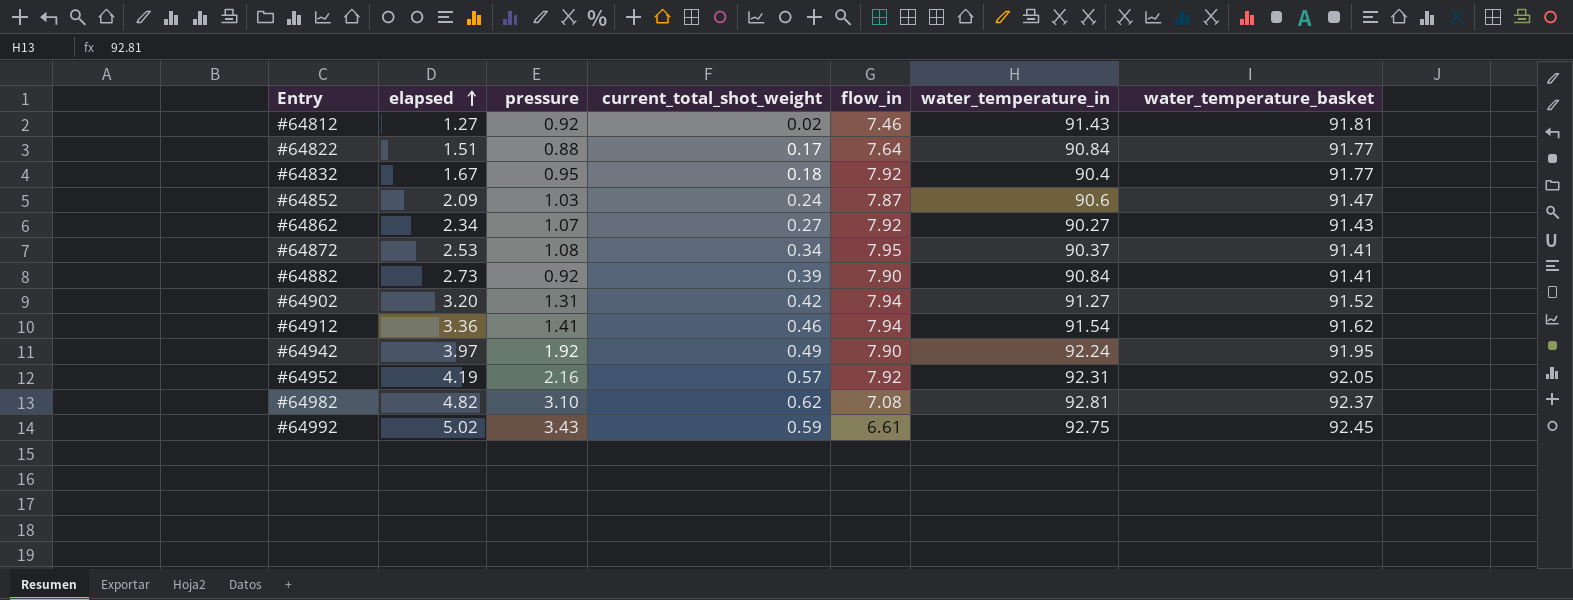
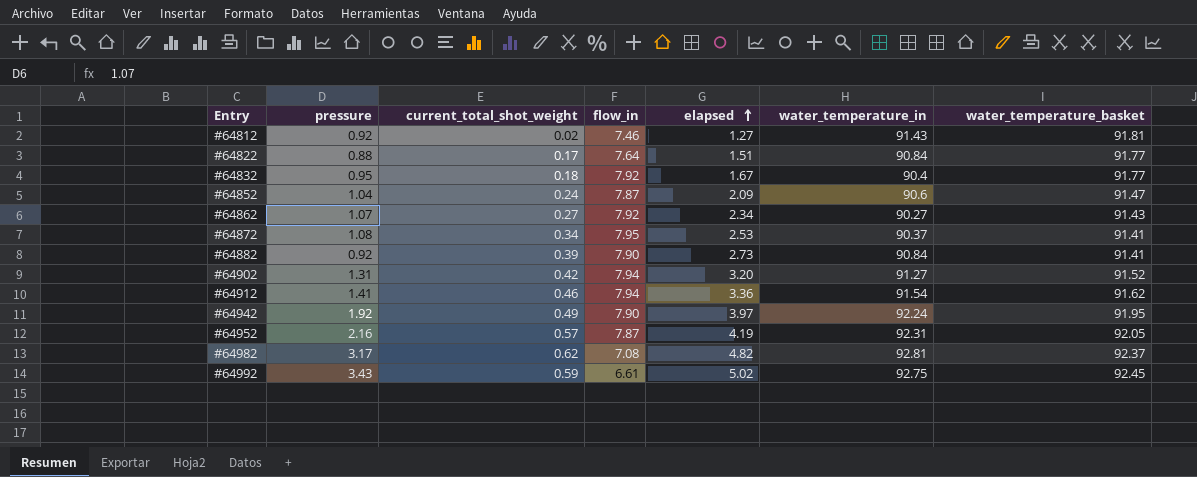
column elapsed | position: 2 -> 5
#64852 | pressure: 1.03 -> 1.04
#64952 | flow_in: 7.92 -> 7.87
#64982 | pressure: 3.10 -> 3.17

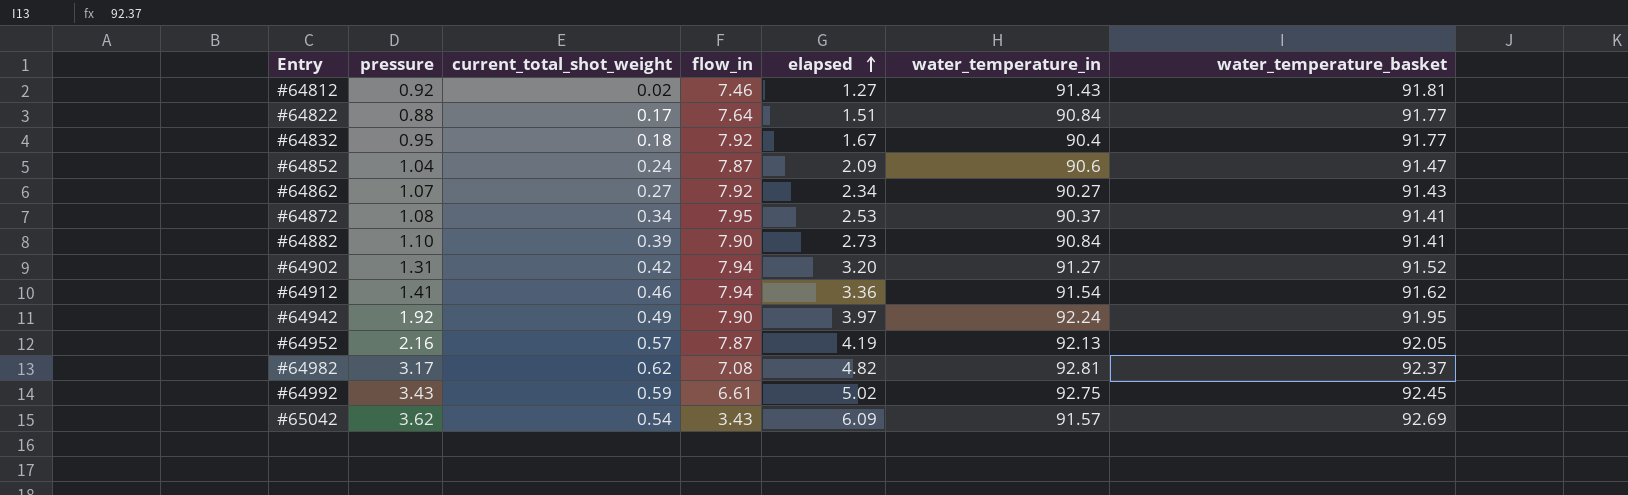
#64882 | pressure: 0.92 -> 1.10
#64952 | water_temperature_in: 92.31 -> 92.13
row #65042: none -> 3.62 | 0.54 | 3.43 | 6.09 | 91.57 | 92.69

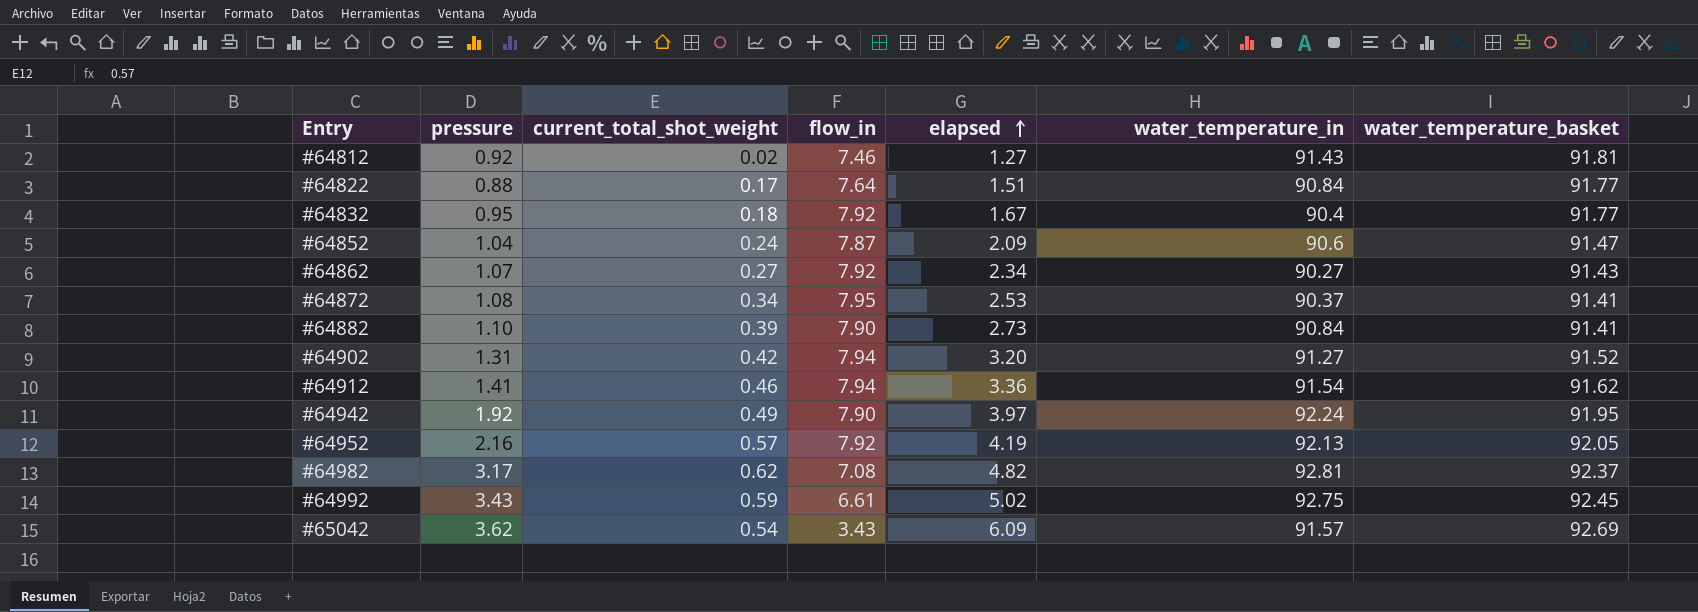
#64952 | flow_in: 7.87 -> 7.92

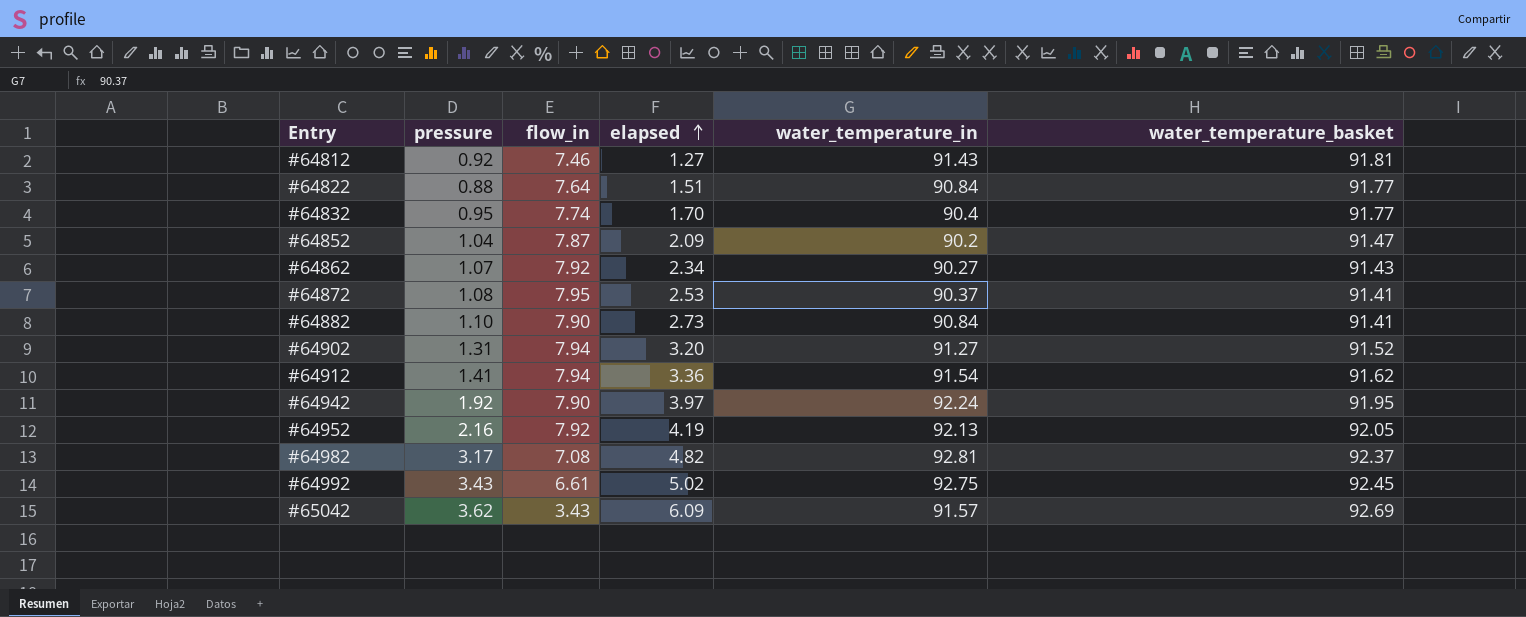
column current_total_shot_weight | position: 3 -> none
#64832 | flow_in: 7.92 -> 7.74
#64832 | elapsed: 1.67 -> 1.70
#64852 | water_temperature_in: 90.6 -> 90.2

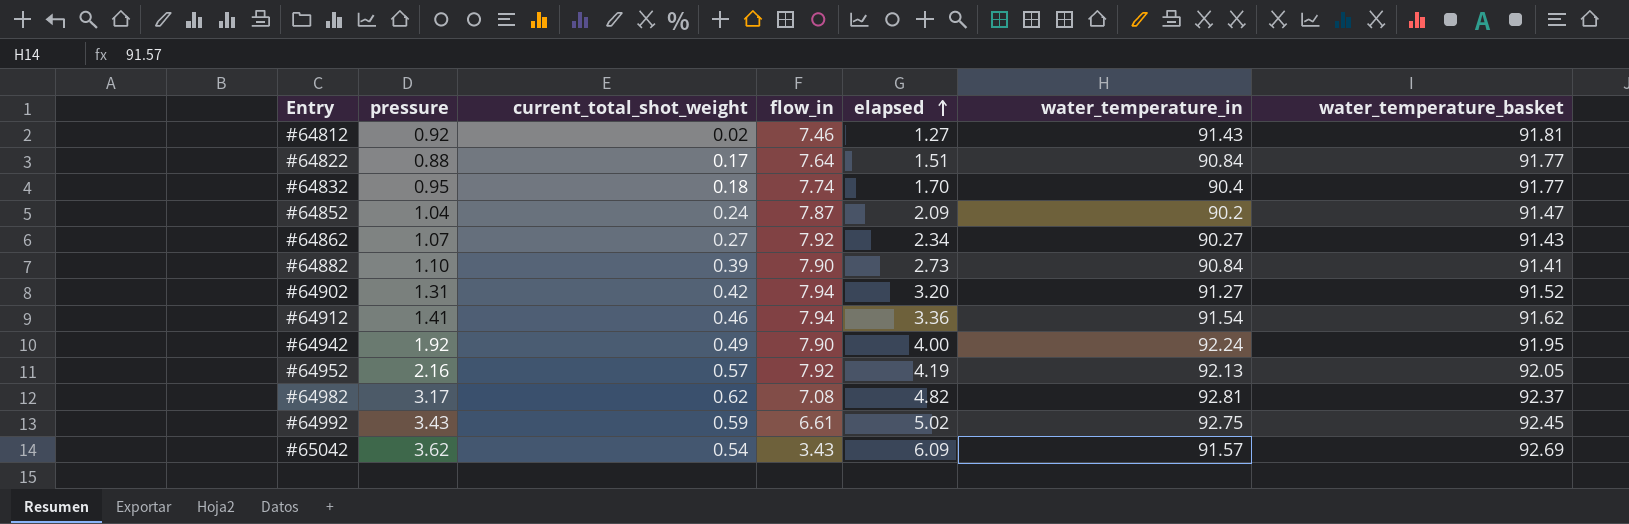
column current_total_shot_weight | position: none -> 3
row #64872: 1.08 | 7.95 | 2.53 | 90.37 | 91.41 -> none
#64942 | elapsed: 3.97 -> 4.00

